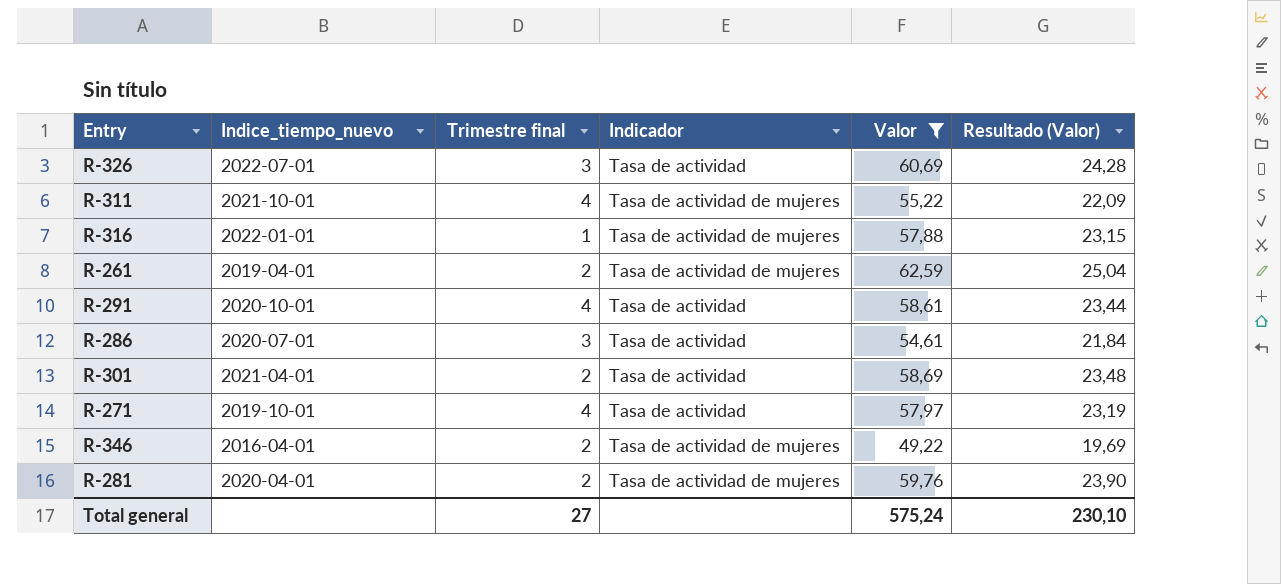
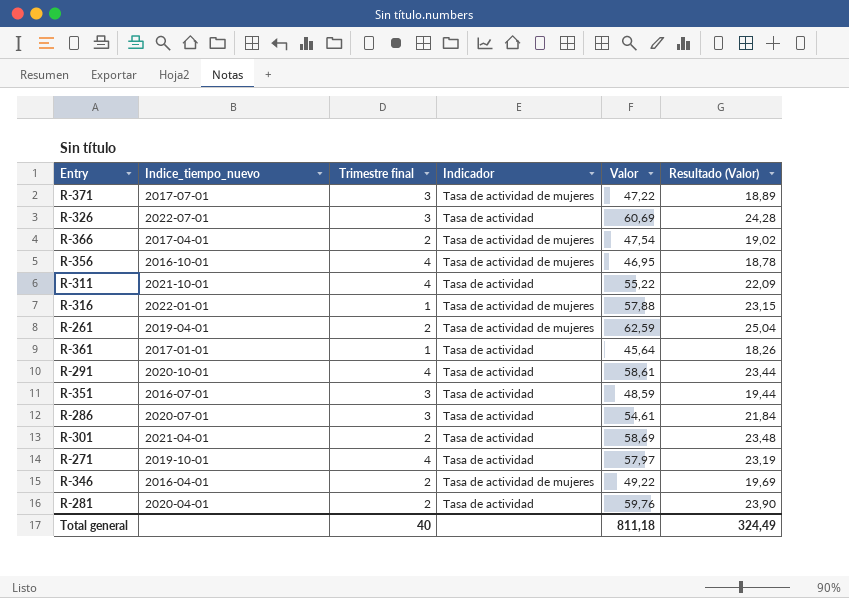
filter: Valor >= 49,22 -> none
R-311 | Indicador: Tasa de actividad de mujeres -> Tasa de actividad
R-281 | Indicador: Tasa de actividad de mujeres -> Tasa de actividad
Total general | Trimestre final: 27 -> 40
Total general | Valor: 575,24 -> 811,18
Total general | Resultado (Valor): 230,10 -> 324,49

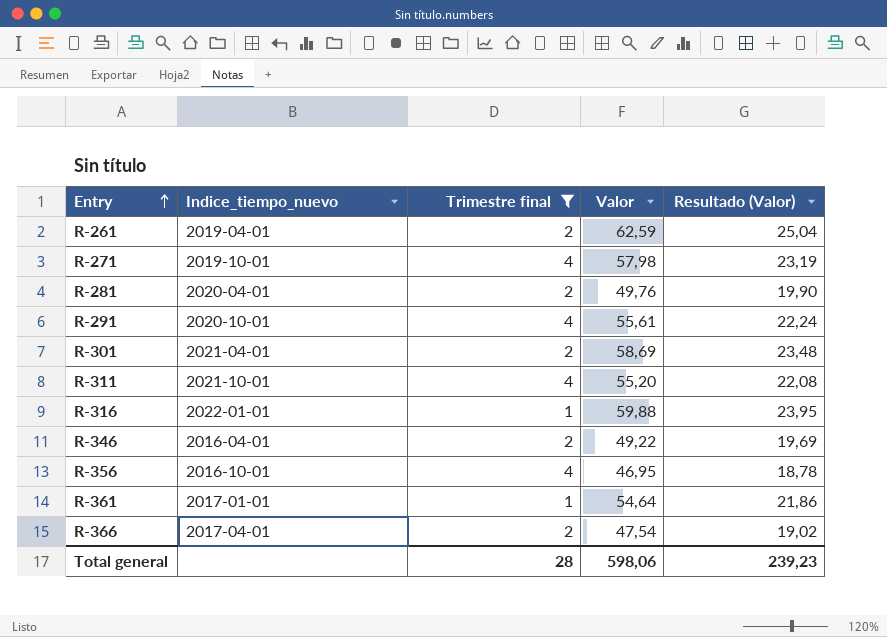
filter: none -> Trimestre final != 3
row order: none -> Entry ascending
column Indicador | position: 4 -> none
R-271 | Valor: 57,97 -> 57,98
R-281 | Valor: 59,76 -> 49,76
R-281 | Resultado (Valor): 23,90 -> 19,90
R-291 | Valor: 58,61 -> 55,61
R-291 | Resultado (Valor): 23,44 -> 22,24
R-311 | Valor: 55,22 -> 55,20
R-311 | Resultado (Valor): 22,09 -> 22,08
R-316 | Valor: 57,88 -> 59,88
R-316 | Resultado (Valor): 23,15 -> 23,95
R-361 | Valor: 45,64 -> 54,64
R-361 | Resultado (Valor): 18,26 -> 21,86
Total general | Trimestre final: 40 -> 28
Total general | Valor: 811,18 -> 598,06
Total general | Resultado (Valor): 324,49 -> 239,23

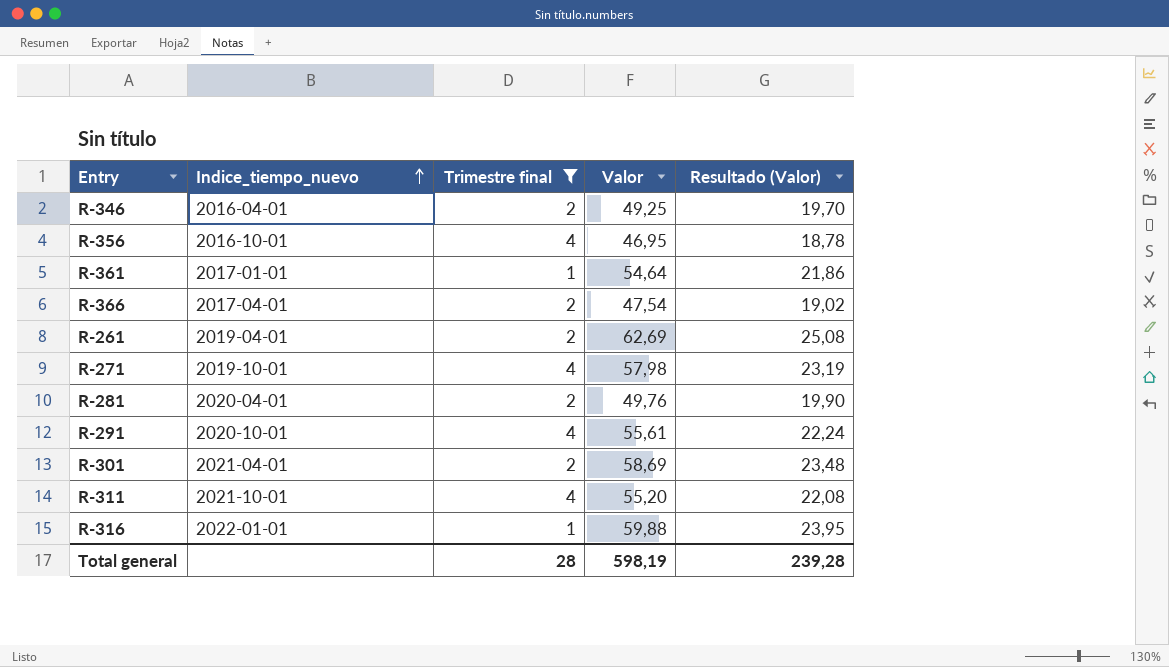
row order: Entry ascending -> Indice_tiempo_nuevo ascending
R-346 | Valor: 49,22 -> 49,25
R-346 | Resultado (Valor): 19,69 -> 19,70
R-261 | Valor: 62,59 -> 62,69
R-261 | Resultado (Valor): 25,04 -> 25,08
Total general | Valor: 598,06 -> 598,19
Total general | Resultado (Valor): 239,23 -> 239,28

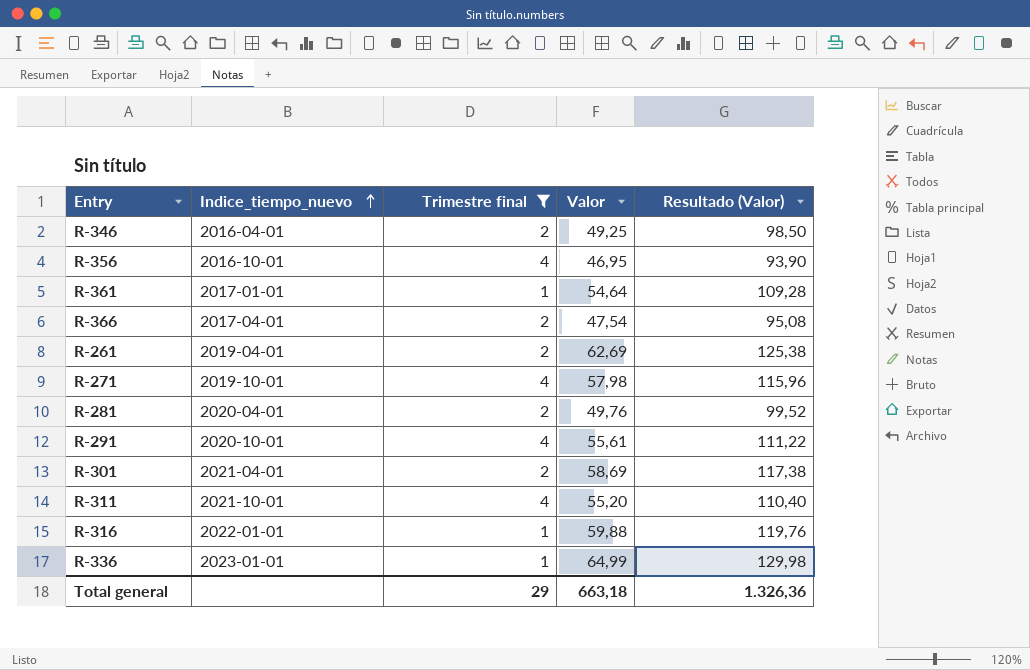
column Resultado (Valor) | formula: [Valor] * 0,4 -> [Valor] * 2
row R-336: none -> 2023-01-01 | 1 | 64,99 | 129,98
Total general | Trimestre final: 28 -> 29
Total general | Valor: 598,19 -> 663,18
Total general | Resultado (Valor): 239,28 -> 1.326,36

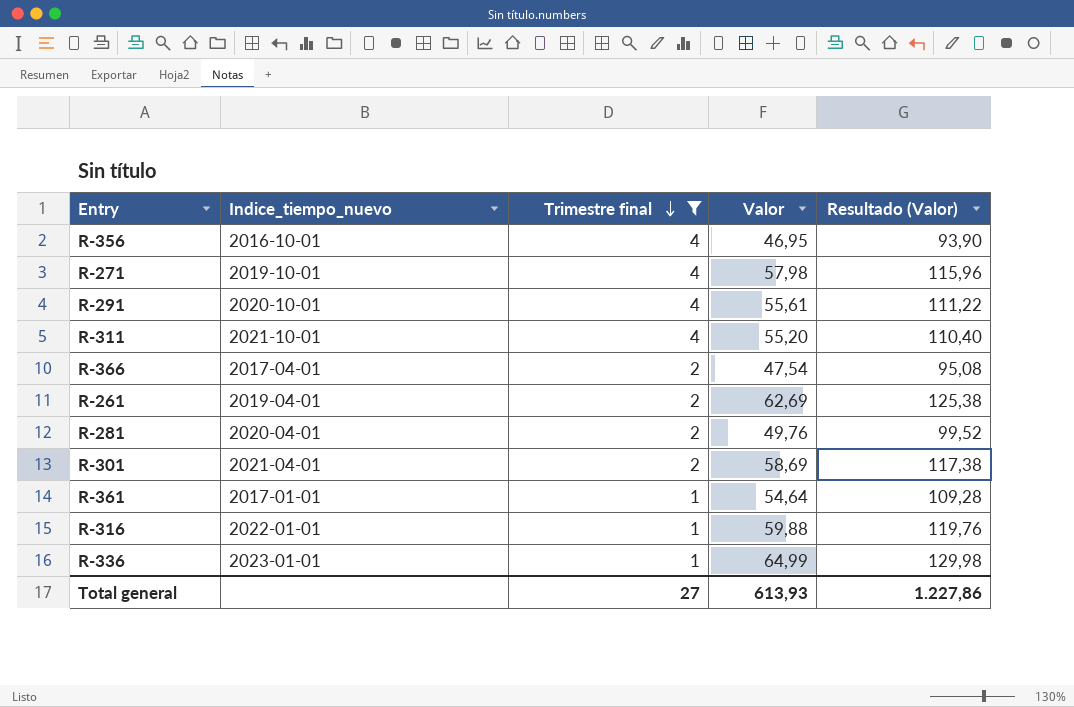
row order: Indice_tiempo_nuevo ascending -> Trimestre final descending
row R-346: 2016-04-01 | 2 | 49,25 | 98,50 -> none
Total general | Trimestre final: 29 -> 27
Total general | Valor: 663,18 -> 613,93
Total general | Resultado (Valor): 1.326,36 -> 1.227,86

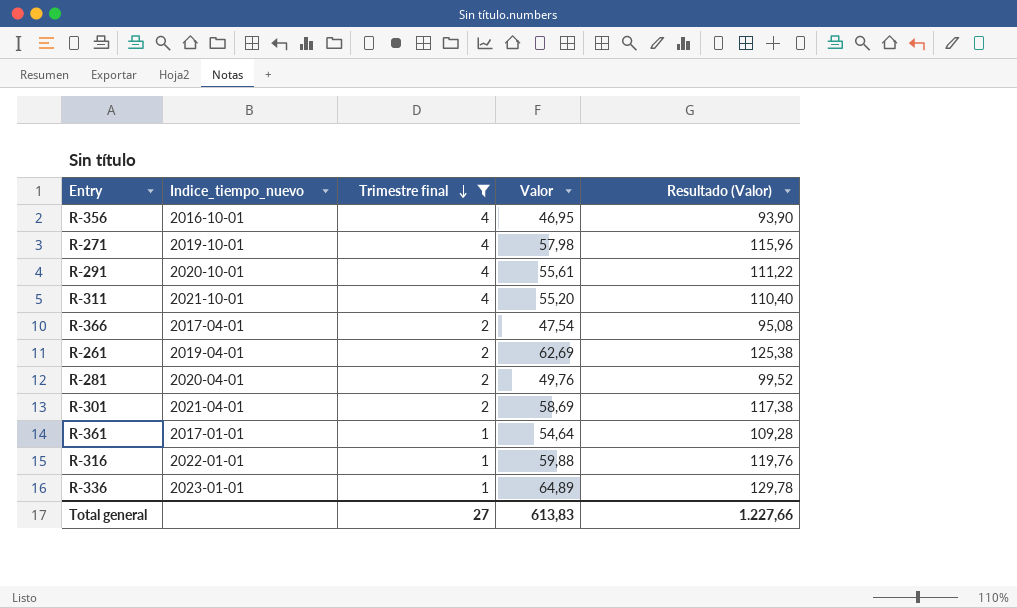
R-336 | Valor: 64,99 -> 64,89
R-336 | Resultado (Valor): 129,98 -> 129,78
Total general | Valor: 613,93 -> 613,83
Total general | Resultado (Valor): 1.227,86 -> 1.227,66

